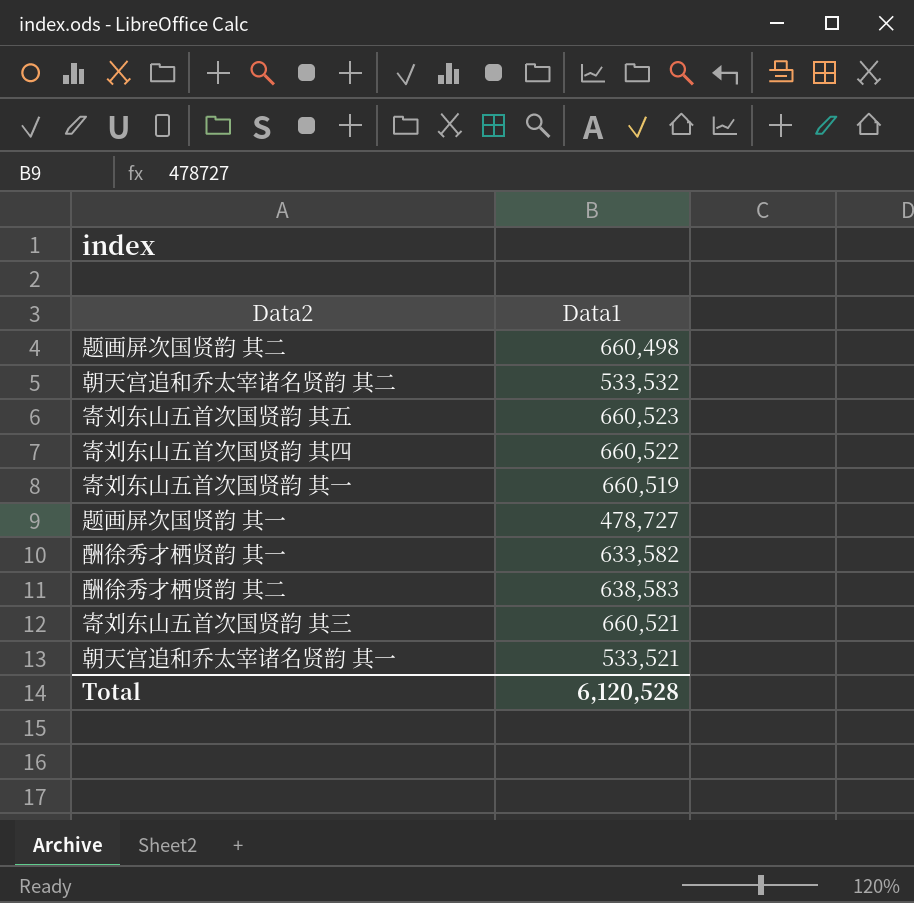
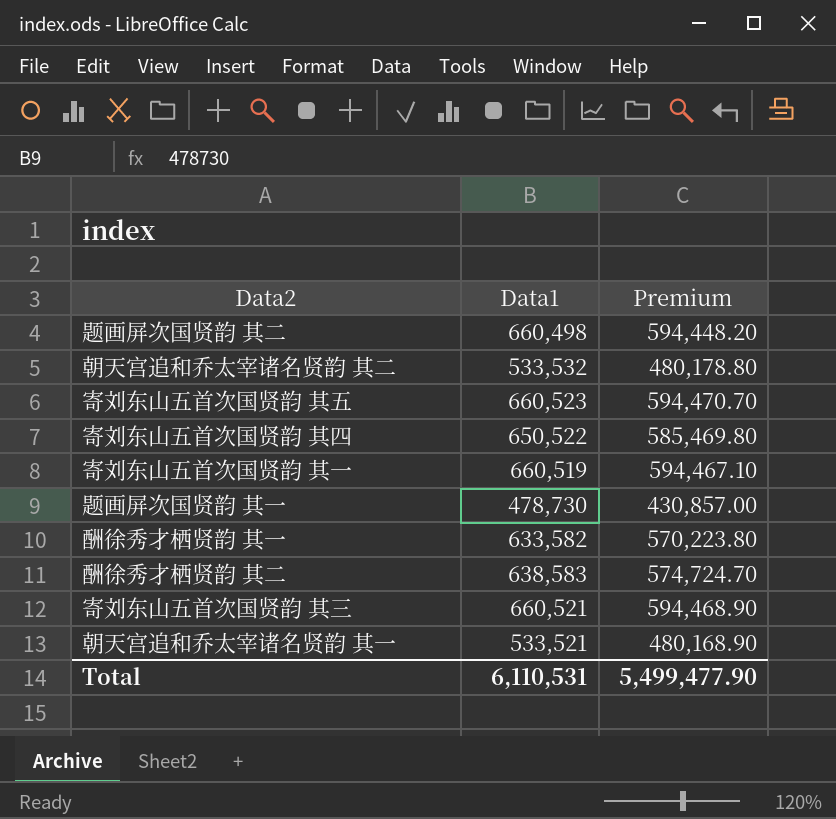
column Premium | formula: none -> [Data1] * 0.9
寄刘东山五首次国贤韵 其四 | Data1: 660,522 -> 650,522
题画屏次国贤韵 其一 | Data1: 478,727 -> 478,730
Total | Data1: 6,120,528 -> 6,110,531

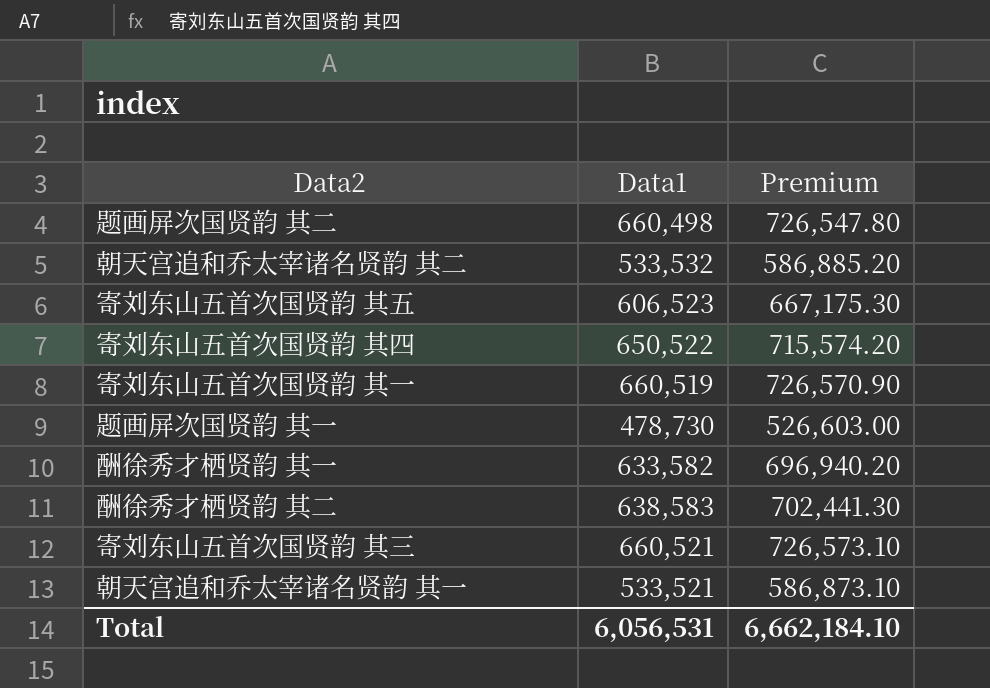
column Premium | formula: [Data1] * 0.9 -> [Data1] * 1.1
寄刘东山五首次国贤韵 其五 | Data1: 660,523 -> 606,523
Total | Data1: 6,110,531 -> 6,056,531
Total | Premium: 5,499,477.90 -> 6,662,184.10

